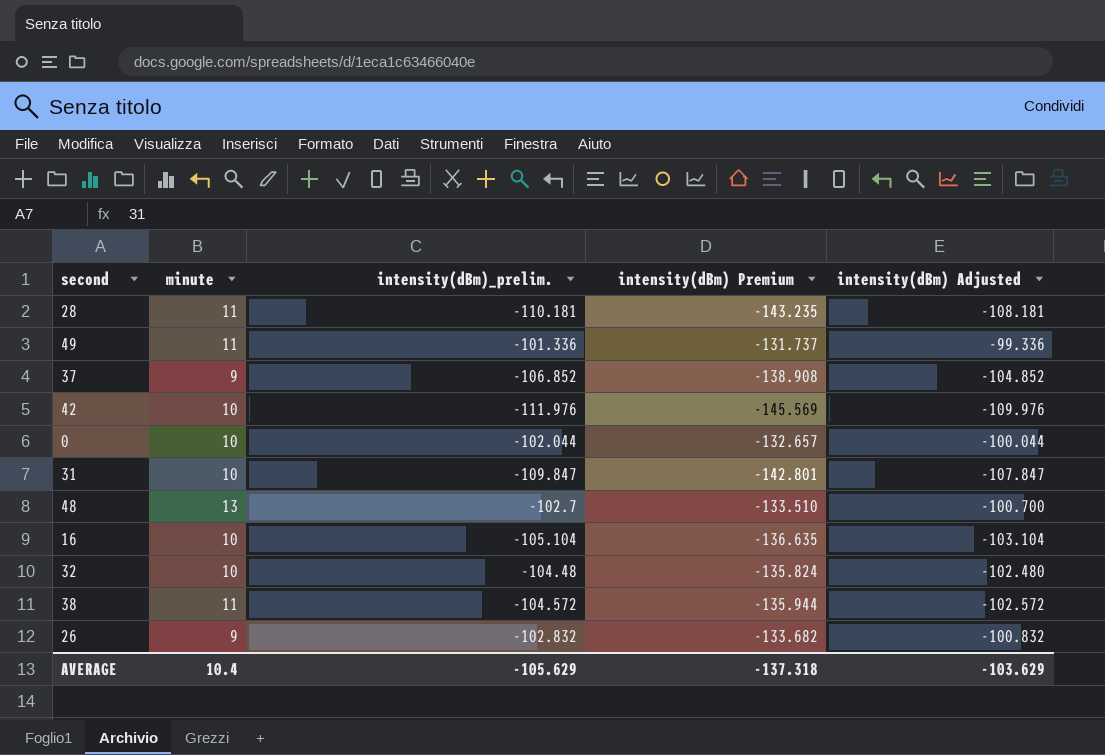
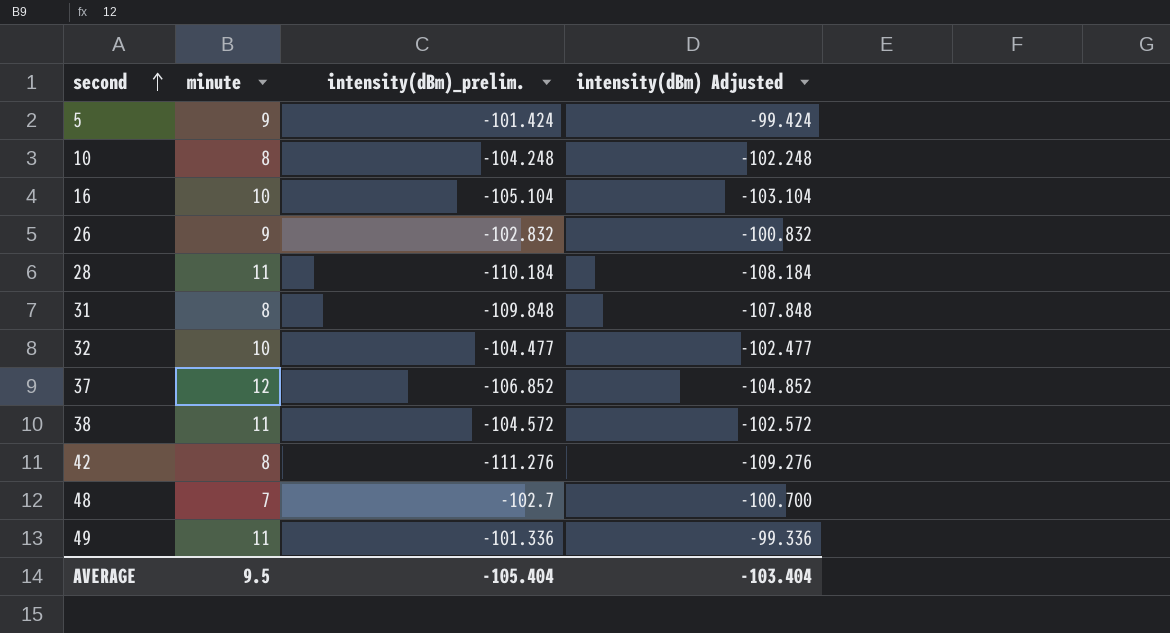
row order: none -> second ascending
column intensity(dBm) Premium | formula: [intensity(dBm)_prelim.] * 1.3 -> none
row 0: 10 | -102.044 | -132.657 | -100.044 -> none
row 5: none -> 9 | -101.424 | -99.424
row 10: none -> 8 | -104.248 | -102.248
28 | intensity(dBm)_prelim.: -110.181 -> -110.184
28 | intensity(dBm) Adjusted: -108.181 -> -108.184
31 | minute: 10 -> 8
31 | intensity(dBm)_prelim.: -109.847 -> -109.848
31 | intensity(dBm) Adjusted: -107.847 -> -107.848
32 | intensity(dBm)_prelim.: -104.48 -> -104.477
32 | intensity(dBm) Adjusted: -102.480 -> -102.477
37 | minute: 9 -> 12
42 | minute: 10 -> 8
42 | intensity(dBm)_prelim.: -111.976 -> -111.276
42 | intensity(dBm) Adjusted: -109.976 -> -109.276
48 | minute: 13 -> 7
AVERAGE | minute: 10.4 -> 9.5
AVERAGE | intensity(dBm)_prelim.: -105.629 -> -105.404
AVERAGE | intensity(dBm) Adjusted: -103.629 -> -103.404

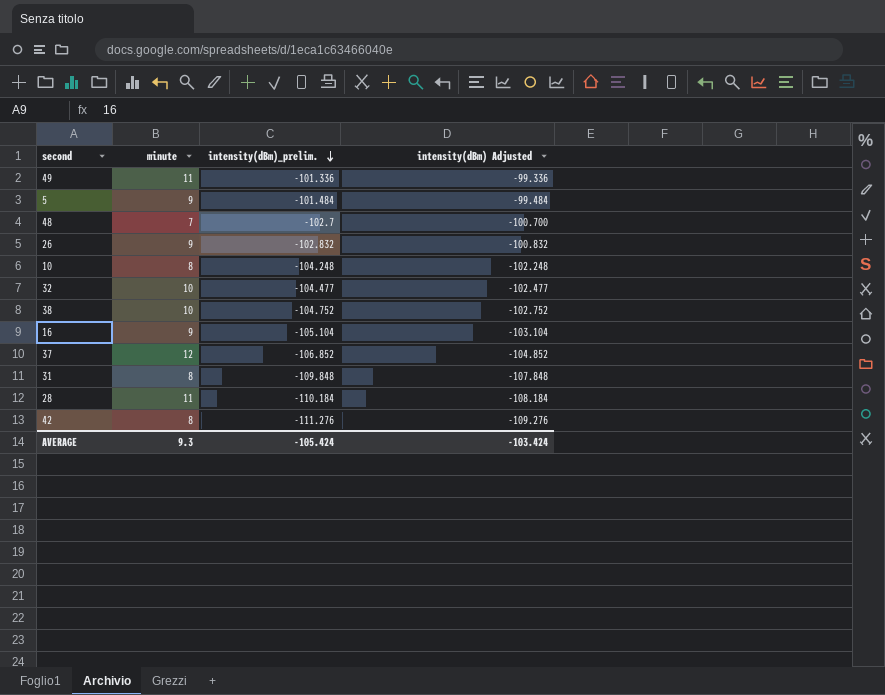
row order: second ascending -> intensity(dBm)_prelim. descending
5 | intensity(dBm)_prelim.: -101.424 -> -101.484
5 | intensity(dBm) Adjusted: -99.424 -> -99.484
38 | minute: 11 -> 10
38 | intensity(dBm)_prelim.: -104.572 -> -104.752
38 | intensity(dBm) Adjusted: -102.572 -> -102.752
16 | minute: 10 -> 9
AVERAGE | minute: 9.5 -> 9.3
AVERAGE | intensity(dBm)_prelim.: -105.404 -> -105.424
AVERAGE | intensity(dBm) Adjusted: -103.404 -> -103.424

